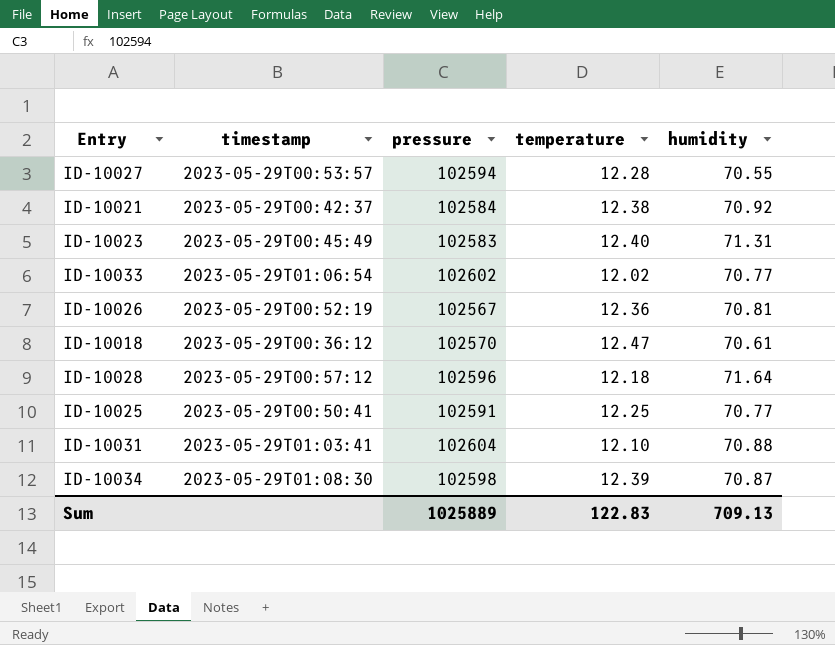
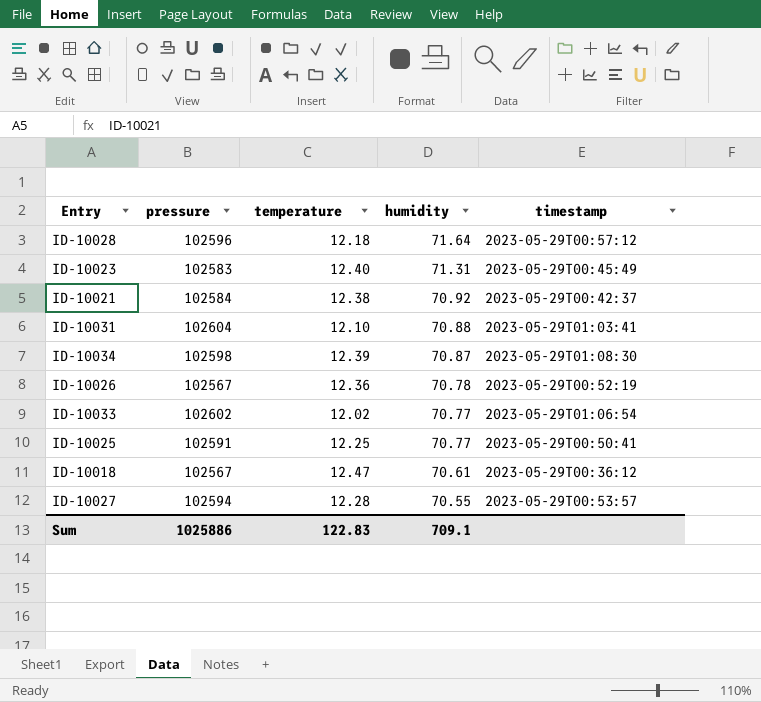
row order: none -> humidity descending
column timestamp | position: 2 -> 5
ID-10026 | humidity: 70.81 -> 70.78
ID-10018 | pressure: 102570 -> 102567
Sum | pressure: 1025889 -> 1025886
Sum | humidity: 709.13 -> 709.1

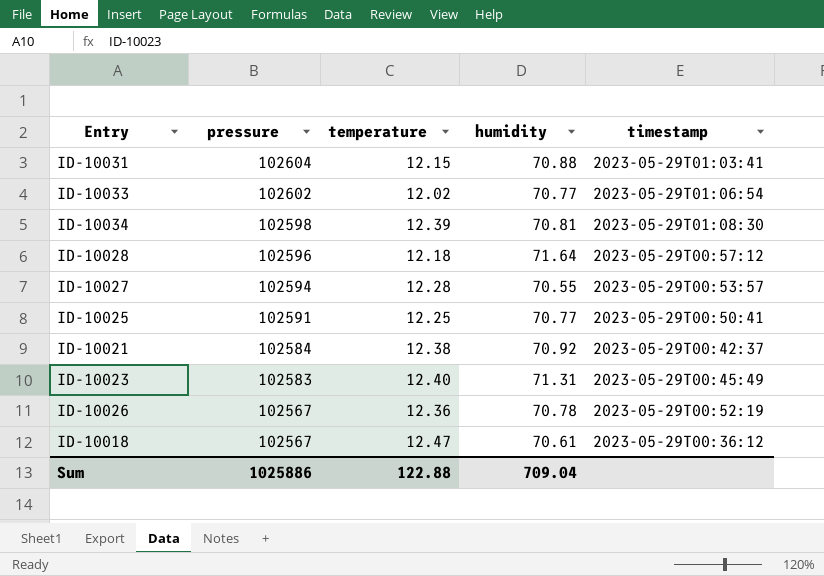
row order: humidity descending -> pressure descending
ID-10031 | temperature: 12.10 -> 12.15
ID-10034 | humidity: 70.87 -> 70.81
Sum | temperature: 122.83 -> 122.88
Sum | humidity: 709.1 -> 709.04

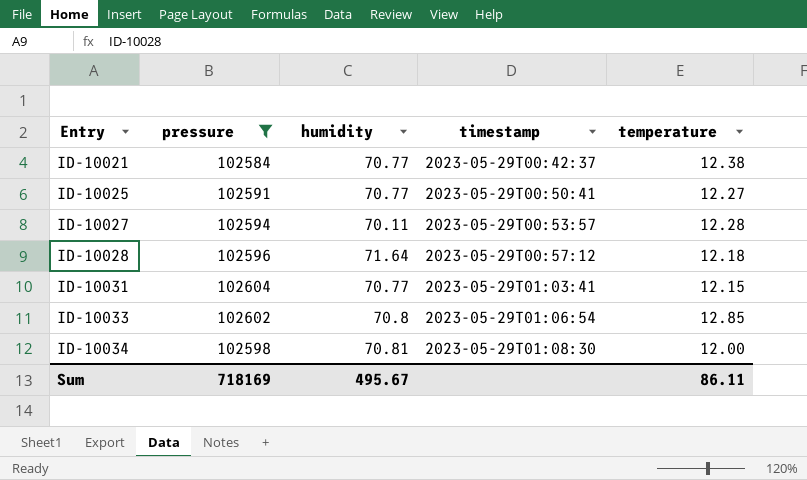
filter: none -> pressure >= 102584
row order: pressure descending -> Entry ascending
column temperature | position: 3 -> 5
ID-10021 | humidity: 70.92 -> 70.77
ID-10025 | temperature: 12.25 -> 12.27
ID-10027 | humidity: 70.55 -> 70.11
ID-10031 | humidity: 70.88 -> 70.77
ID-10033 | humidity: 70.77 -> 70.8
ID-10033 | temperature: 12.02 -> 12.85
ID-10034 | temperature: 12.39 -> 12.00
Sum | pressure: 1025886 -> 718169
Sum | humidity: 709.04 -> 495.67
Sum | temperature: 122.88 -> 86.11

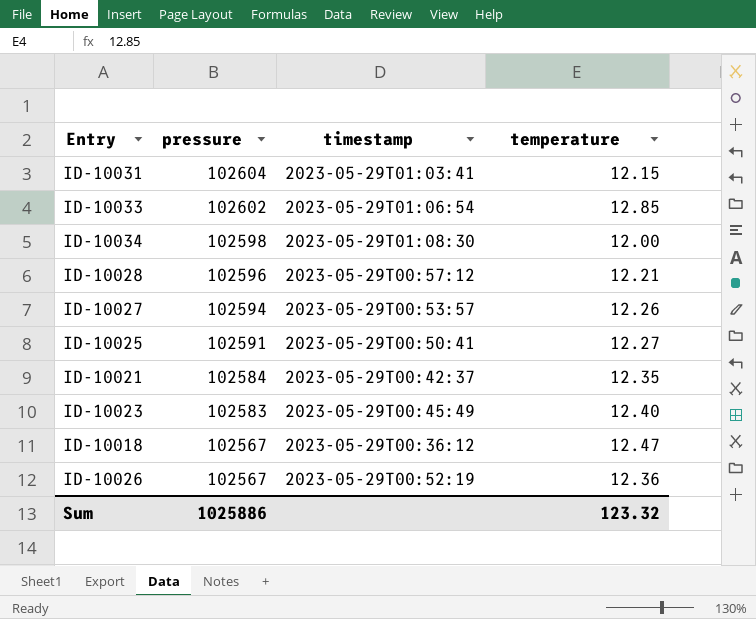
filter: pressure >= 102584 -> none
row order: Entry ascending -> pressure descending
column humidity | position: 3 -> none
ID-10028 | temperature: 12.18 -> 12.21
ID-10027 | temperature: 12.28 -> 12.26
ID-10021 | temperature: 12.38 -> 12.35
Sum | pressure: 718169 -> 1025886
Sum | temperature: 86.11 -> 123.32

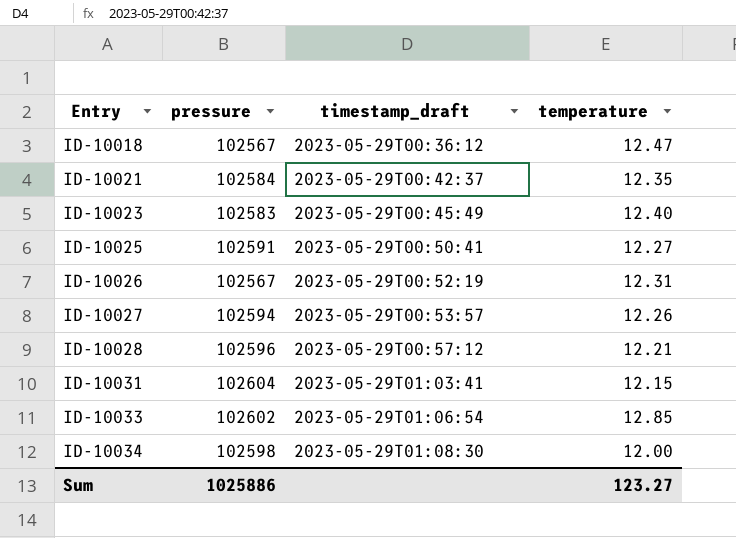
row order: pressure descending -> Entry ascending
column name: timestamp -> timestamp_draft
ID-10026 | temperature: 12.36 -> 12.31
Sum | temperature: 123.32 -> 123.27

